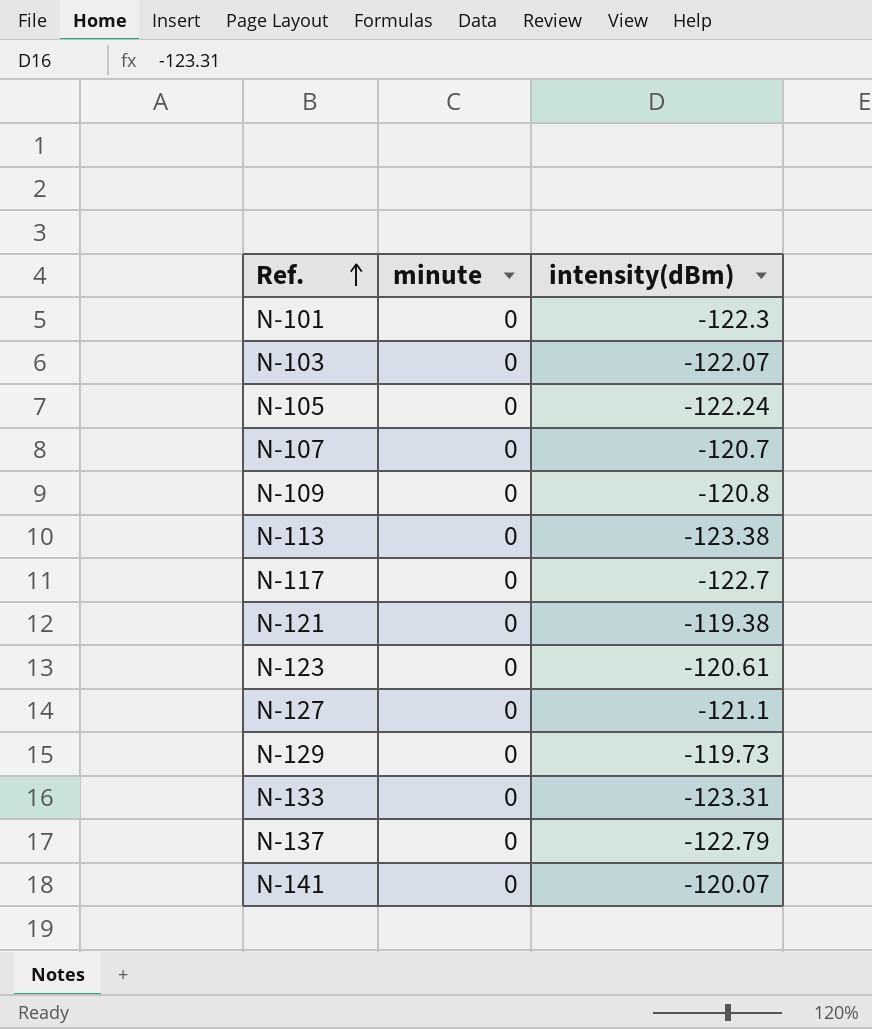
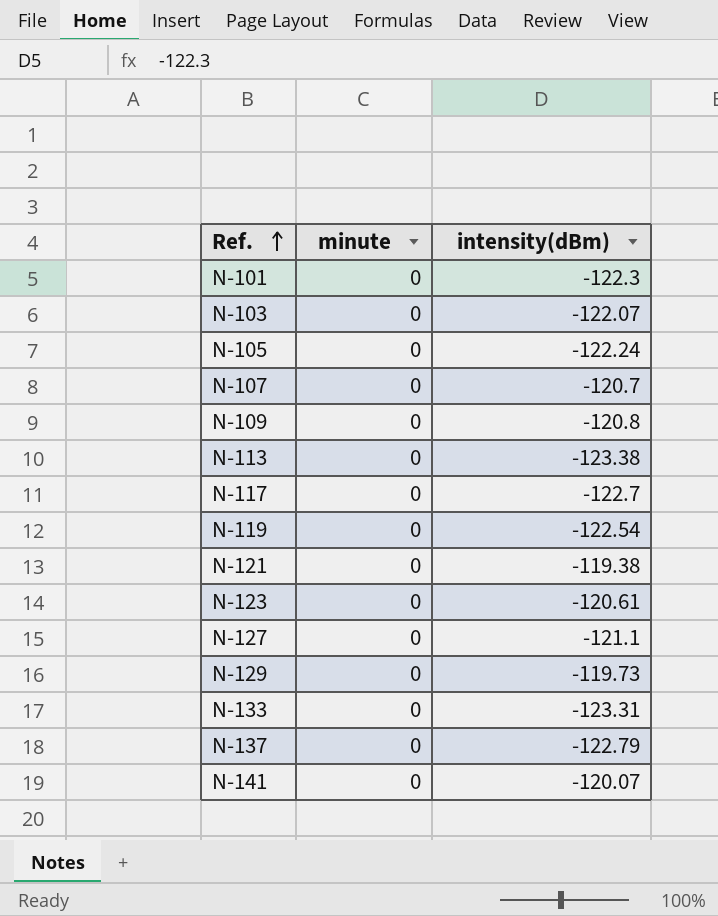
row N-119: none -> 0 | -122.54

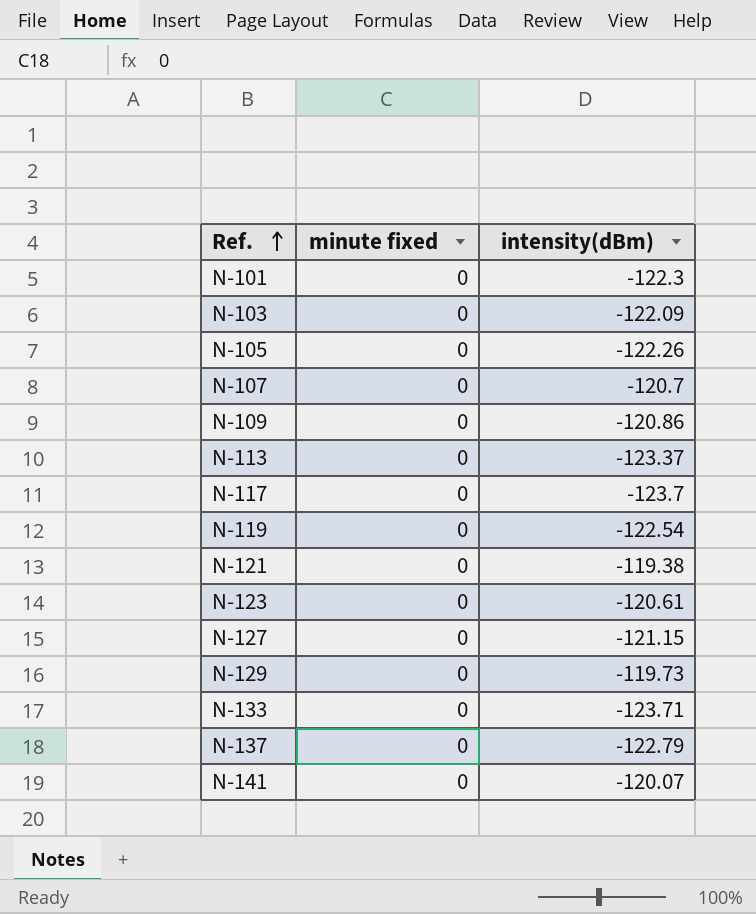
column name: minute -> minute fixed
N-103 | intensity(dBm): -122.07 -> -122.09
N-105 | intensity(dBm): -122.24 -> -122.26
N-109 | intensity(dBm): -120.8 -> -120.86
N-113 | intensity(dBm): -123.38 -> -123.37
N-117 | intensity(dBm): -122.7 -> -123.7
N-127 | intensity(dBm): -121.1 -> -121.15
N-133 | intensity(dBm): -123.31 -> -123.71

